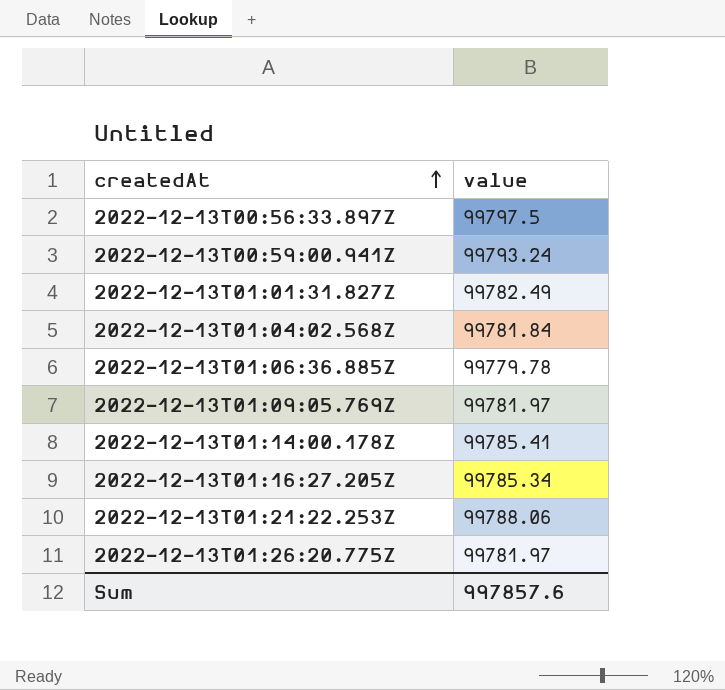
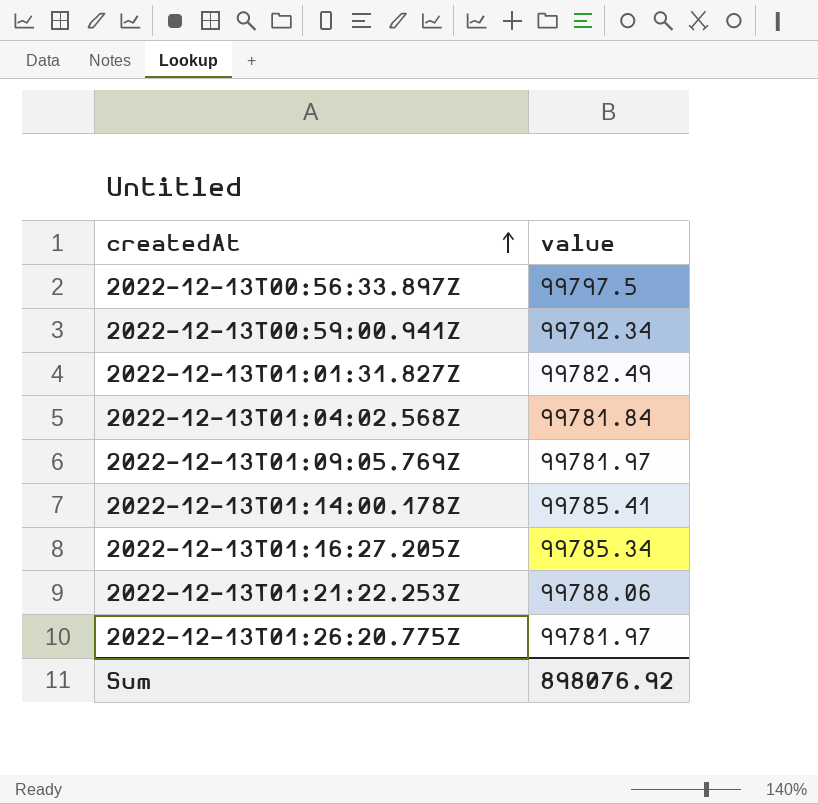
row 2022-12-13T01:06:36.885Z: 99779.78 -> none
2022-12-13T00:59:00.941Z | value: 99793.24 -> 99792.34
Sum | value: 997857.6 -> 898076.92

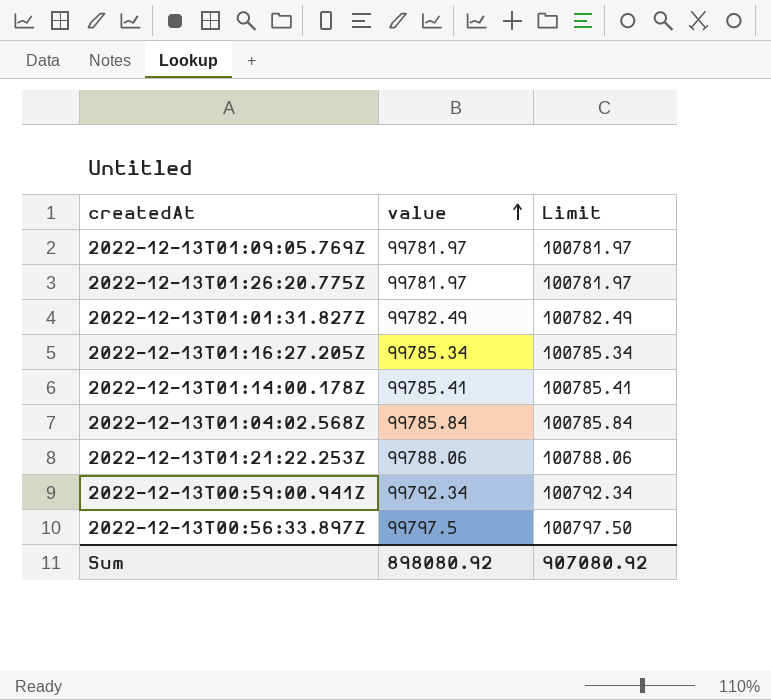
row order: createdAt ascending -> value ascending
column Limit | formula: none -> [value] + 1000
2022-12-13T01:04:02.568Z | value: 99781.84 -> 99785.84
Sum | value: 898076.92 -> 898080.92

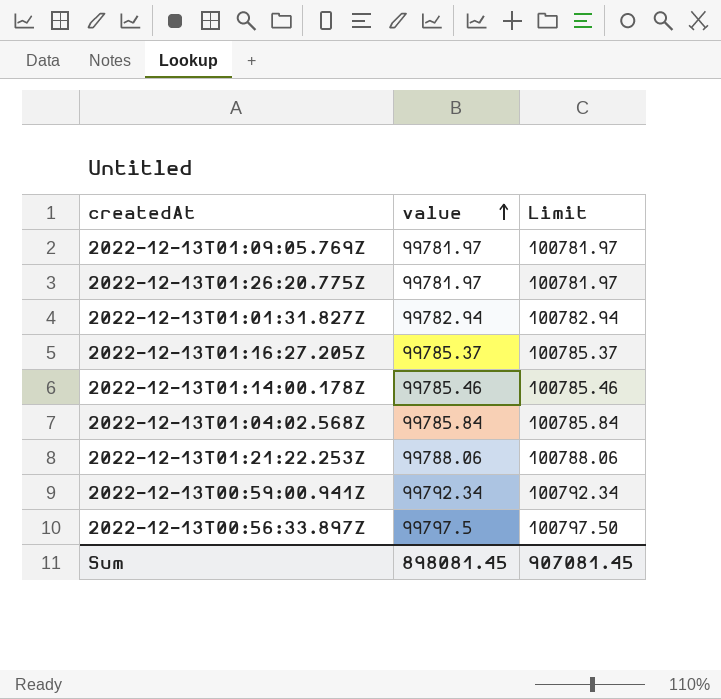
2022-12-13T01:01:31.827Z | value: 99782.49 -> 99782.94
2022-12-13T01:01:31.827Z | Limit: 100782.49 -> 100782.94
2022-12-13T01:16:27.205Z | value: 99785.34 -> 99785.37
2022-12-13T01:16:27.205Z | Limit: 100785.34 -> 100785.37
2022-12-13T01:14:00.178Z | value: 99785.41 -> 99785.46
2022-12-13T01:14:00.178Z | Limit: 100785.41 -> 100785.46
Sum | value: 898080.92 -> 898081.45
Sum | Limit: 907080.92 -> 907081.45

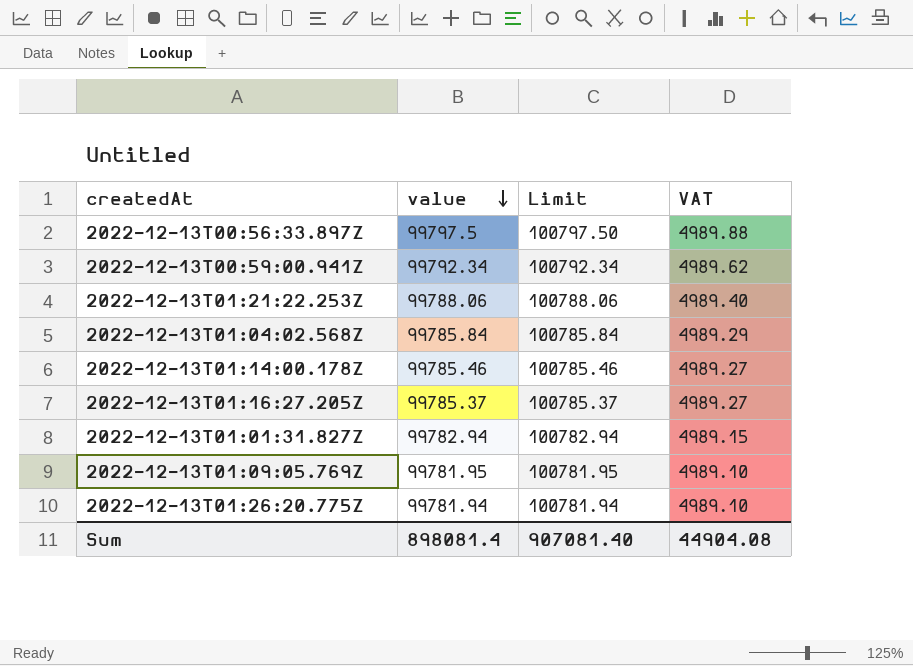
row order: value ascending -> value descending
column VAT | formula: none -> [value] * 0.05
2022-12-13T01:09:05.769Z | value: 99781.97 -> 99781.95
2022-12-13T01:09:05.769Z | Limit: 100781.97 -> 100781.95
2022-12-13T01:26:20.775Z | value: 99781.97 -> 99781.94
2022-12-13T01:26:20.775Z | Limit: 100781.97 -> 100781.94
Sum | value: 898081.45 -> 898081.4
Sum | Limit: 907081.45 -> 907081.40

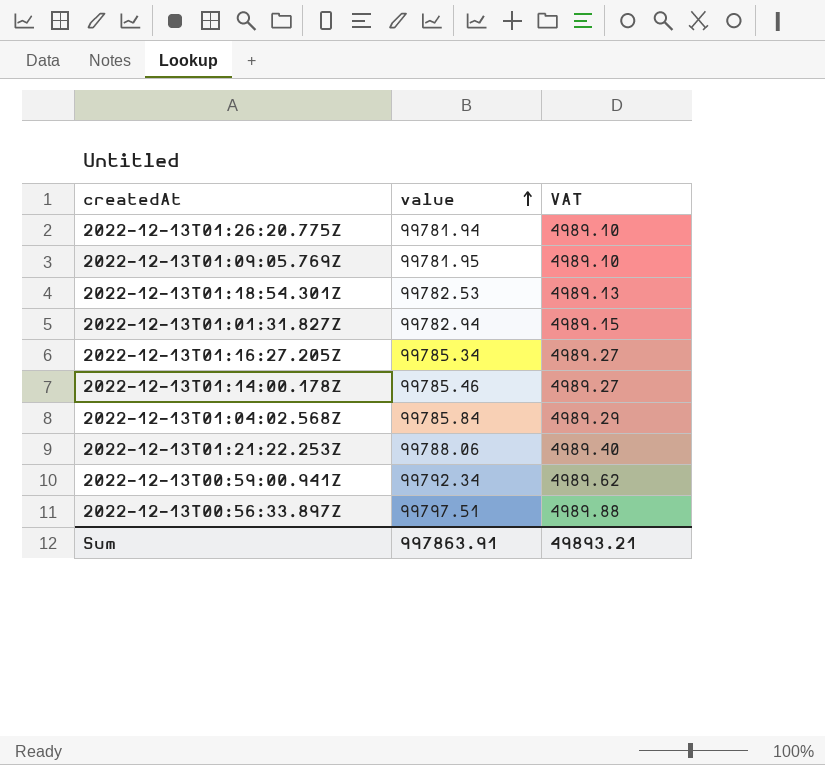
row order: value descending -> value ascending
column Limit | formula: [value] + 1000 -> none
row 2022-12-13T01:18:54.301Z: none -> 99782.53 | 4989.13
2022-12-13T01:16:27.205Z | value: 99785.37 -> 99785.34
2022-12-13T00:56:33.897Z | value: 99797.5 -> 99797.51
Sum | value: 898081.4 -> 997863.91
Sum | VAT: 44904.08 -> 49893.21

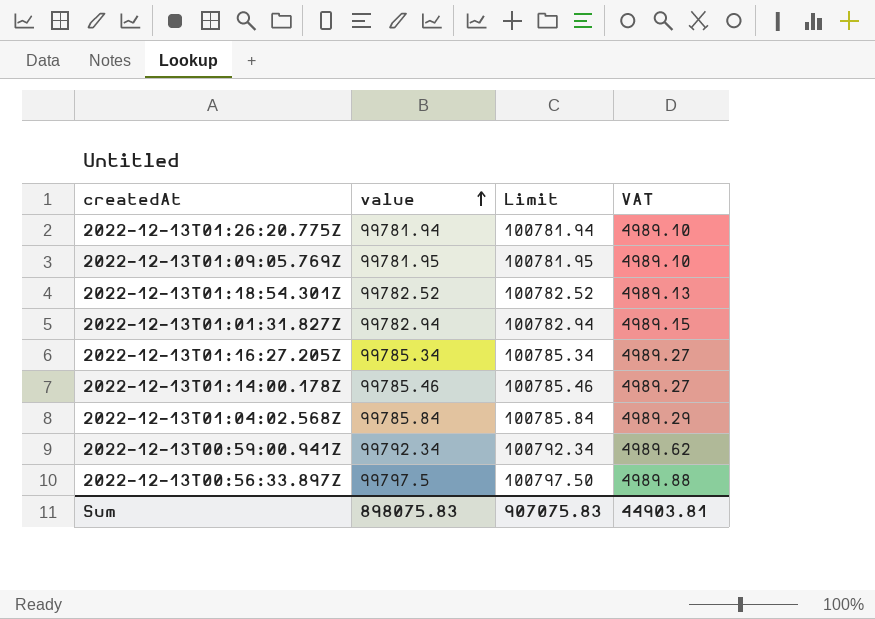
column Limit | formula: none -> [value] + 1000
row 2022-12-13T01:21:22.253Z: 99788.06 | 4989.40 -> none
2022-12-13T01:18:54.301Z | value: 99782.53 -> 99782.52
2022-12-13T00:56:33.897Z | value: 99797.51 -> 99797.5
Sum | value: 997863.91 -> 898075.83
Sum | VAT: 49893.21 -> 44903.81

